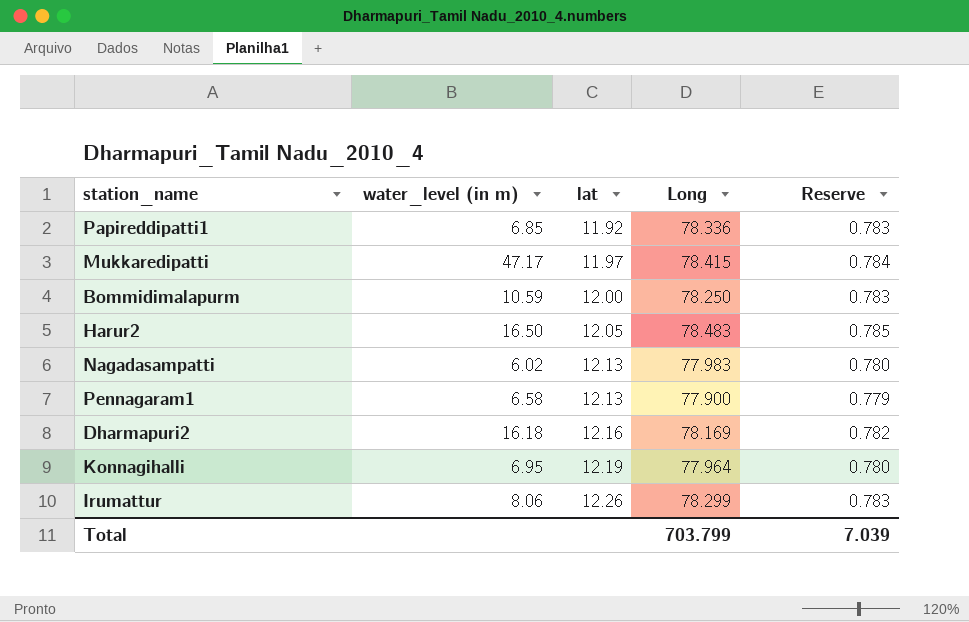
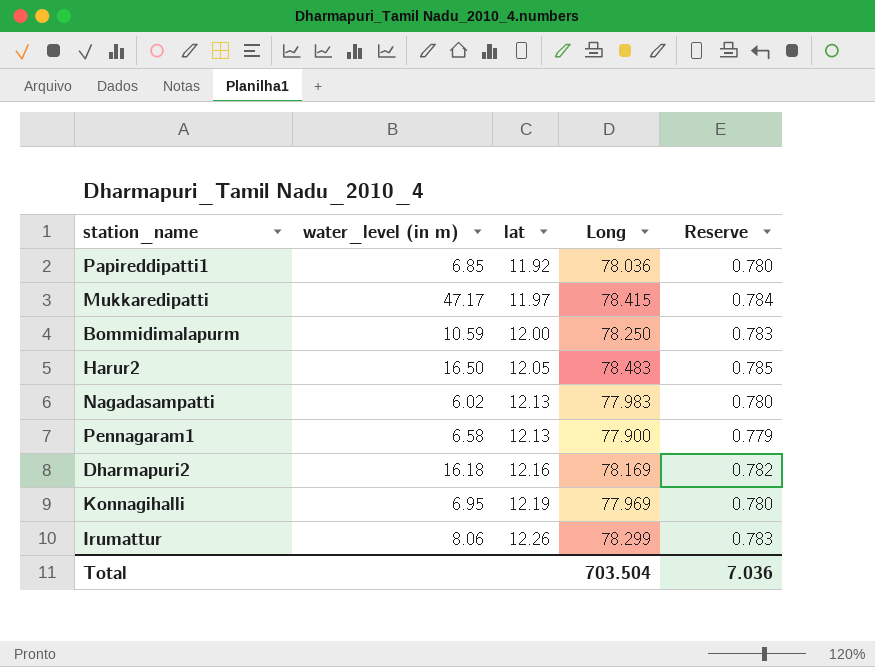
Papireddipatti1 | Long: 78.336 -> 78.036
Papireddipatti1 | Reserve: 0.783 -> 0.780
Konnagihalli | Long: 77.964 -> 77.969
Total | Long: 703.799 -> 703.504
Total | Reserve: 7.039 -> 7.036

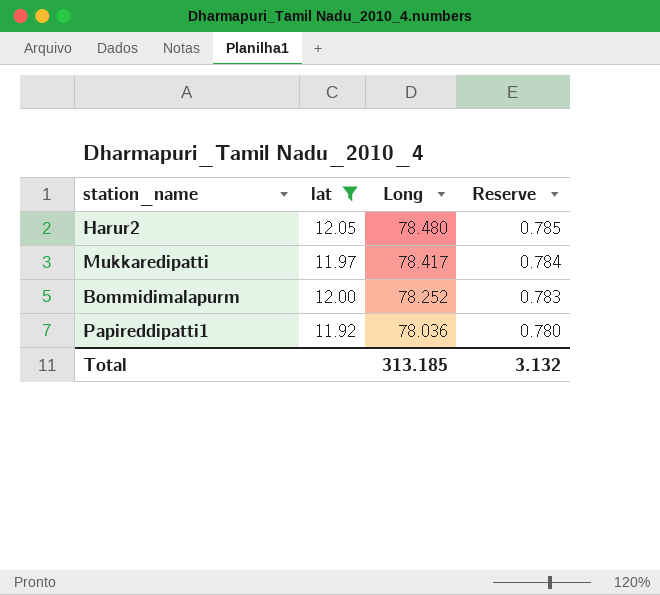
filter: none -> lat <= 12.05
row order: lat ascending -> Long descending
column water_level (in m) | position: 2 -> none
Harur2 | Long: 78.483 -> 78.480
Mukkaredipatti | Long: 78.415 -> 78.417
Bommidimalapurm | Long: 78.250 -> 78.252
Total | Long: 703.504 -> 313.185
Total | Reserve: 7.036 -> 3.132

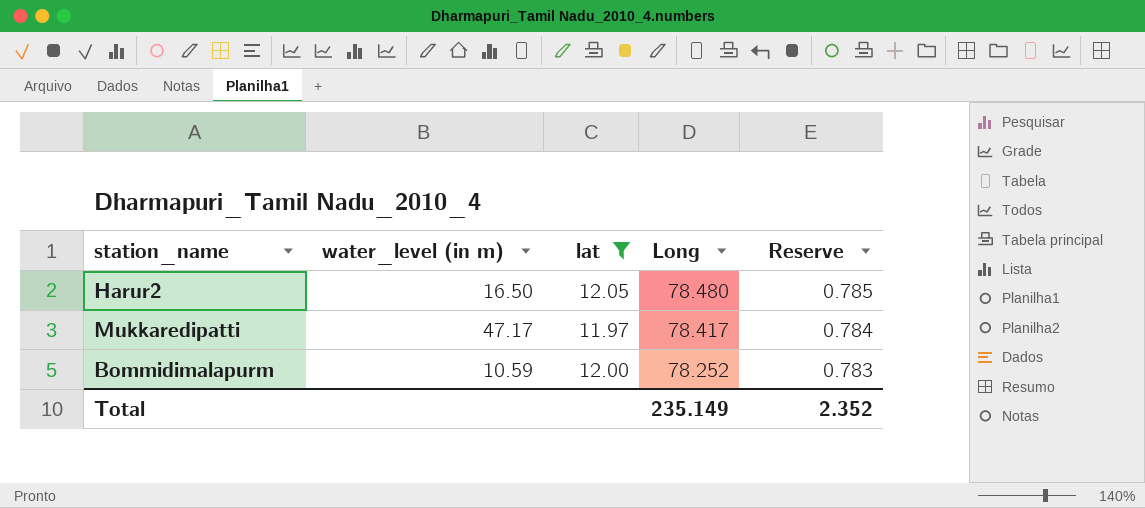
column water_level (in m) | position: none -> 2
row Papireddipatti1: 11.92 | 78.036 | 0.780 -> none
Total | Long: 313.185 -> 235.149
Total | Reserve: 3.132 -> 2.352

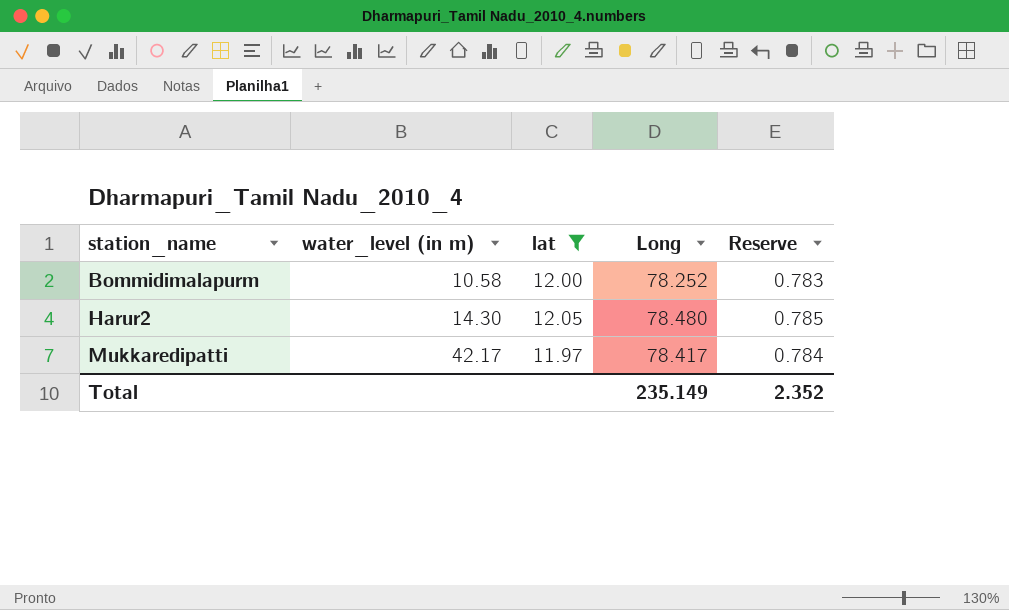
row order: Long descending -> station_name ascending
Bommidimalapurm | water_level (in m): 10.59 -> 10.58
Harur2 | water_level (in m): 16.50 -> 14.30
Mukkaredipatti | water_level (in m): 47.17 -> 42.17

